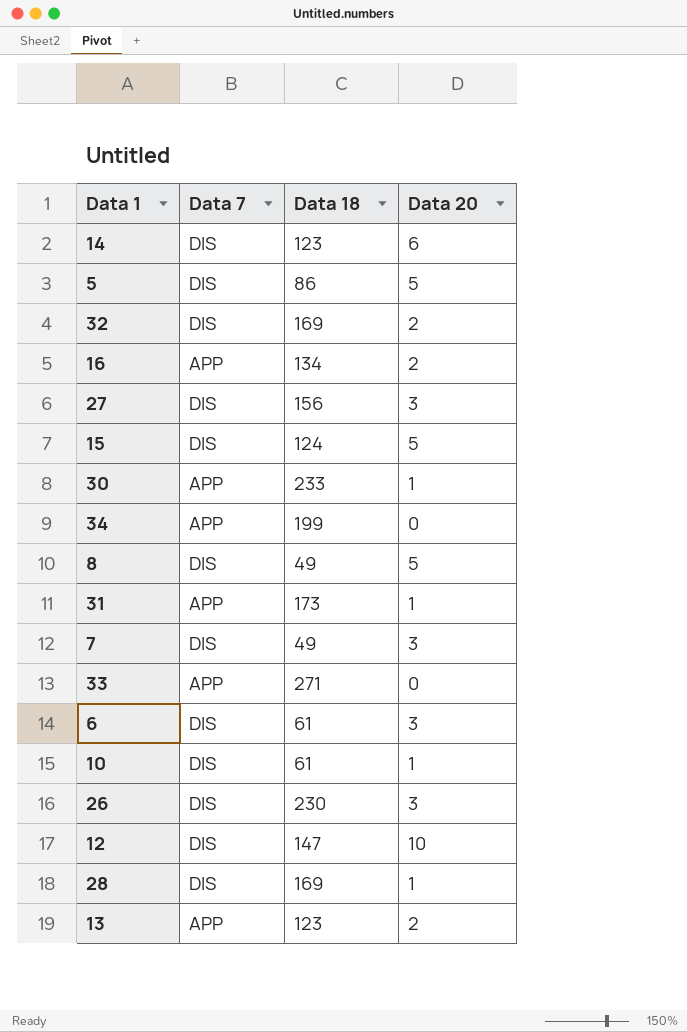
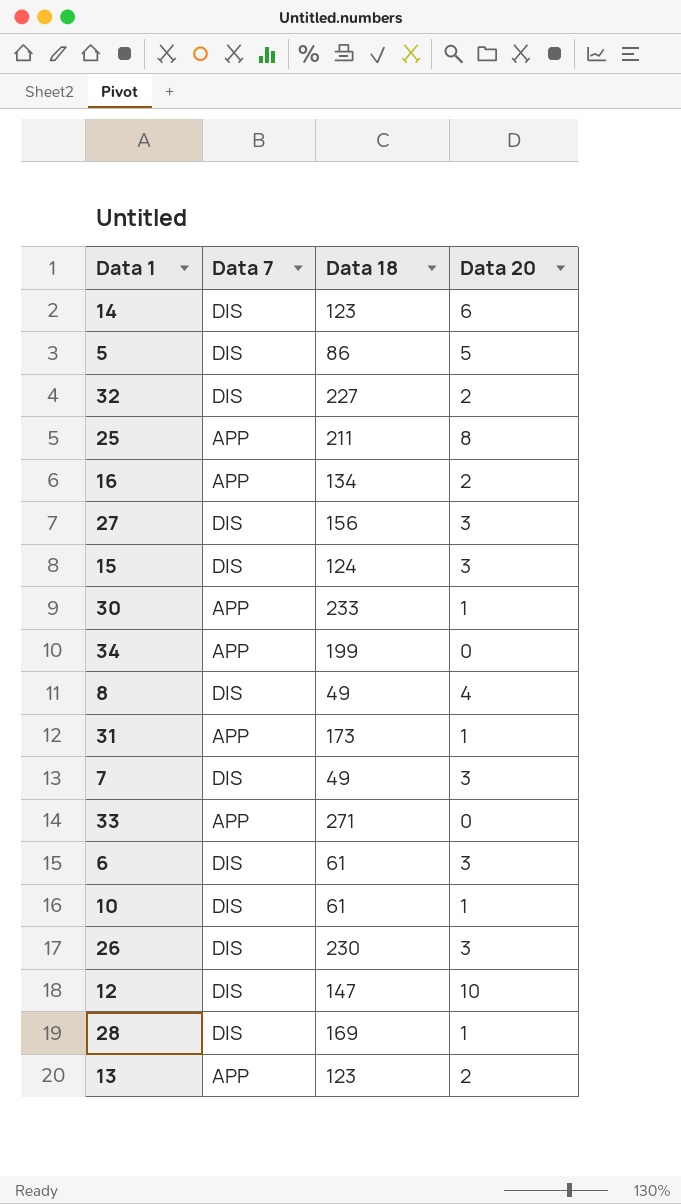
32 | Data 18: 169 -> 227
row 25: none -> APP | 211 | 8
15 | Data 20: 5 -> 3
8 | Data 20: 5 -> 4

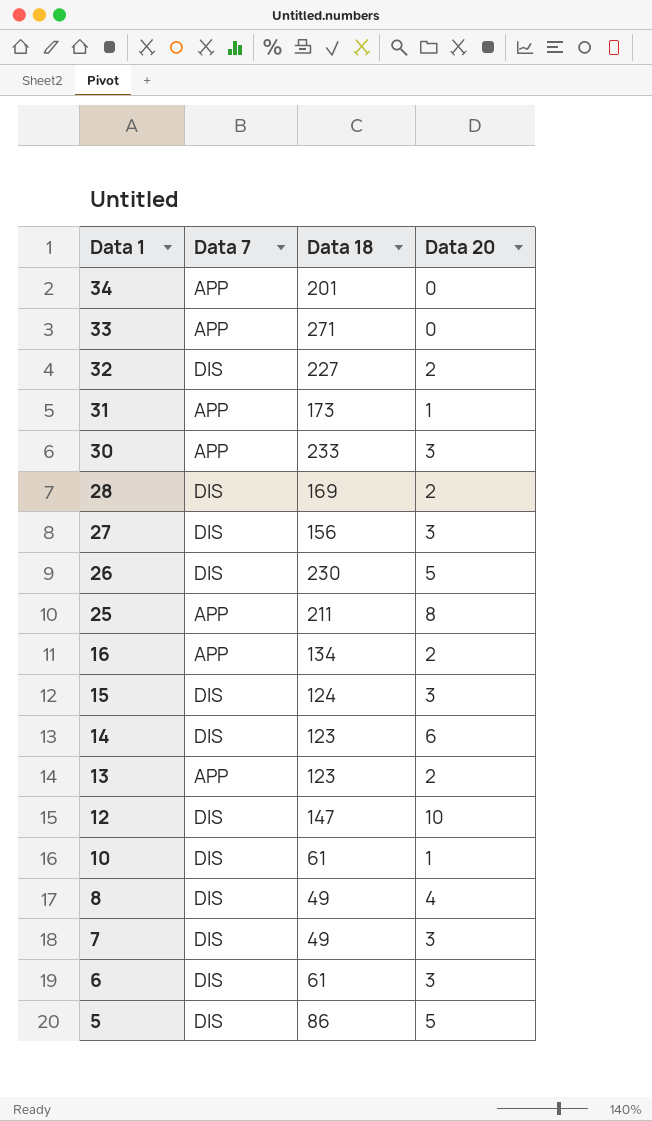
row order: none -> Data 1 descending
34 | Data 18: 199 -> 201
30 | Data 20: 1 -> 3
28 | Data 20: 1 -> 2
26 | Data 20: 3 -> 5

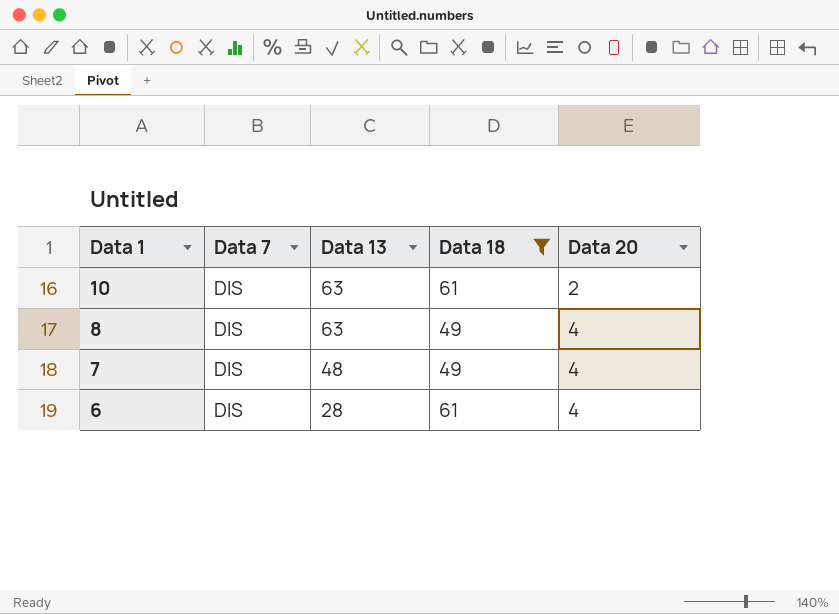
filter: none -> Data 18 <= 61
column Data 13 | position: none -> 3
10 | Data 20: 1 -> 2
7 | Data 20: 3 -> 4
6 | Data 20: 3 -> 4

